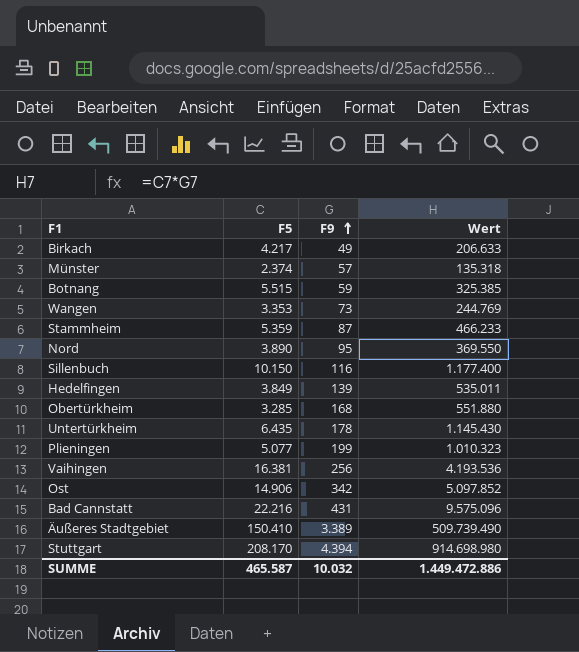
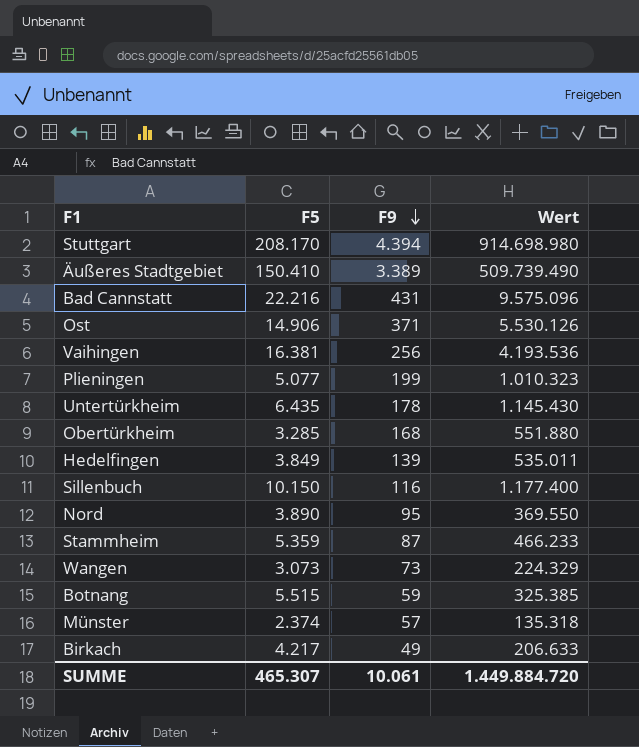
row order: F9 ascending -> F9 descending
Ost | F9: 342 -> 371
Ost | Wert: 5.097.852 -> 5.530.126
Wangen | F5: 3.353 -> 3.073
Wangen | Wert: 244.769 -> 224.329
SUMME | F5: 465.587 -> 465.307
SUMME | F9: 10.032 -> 10.061
SUMME | Wert: 1.449.472.886 -> 1.449.884.720

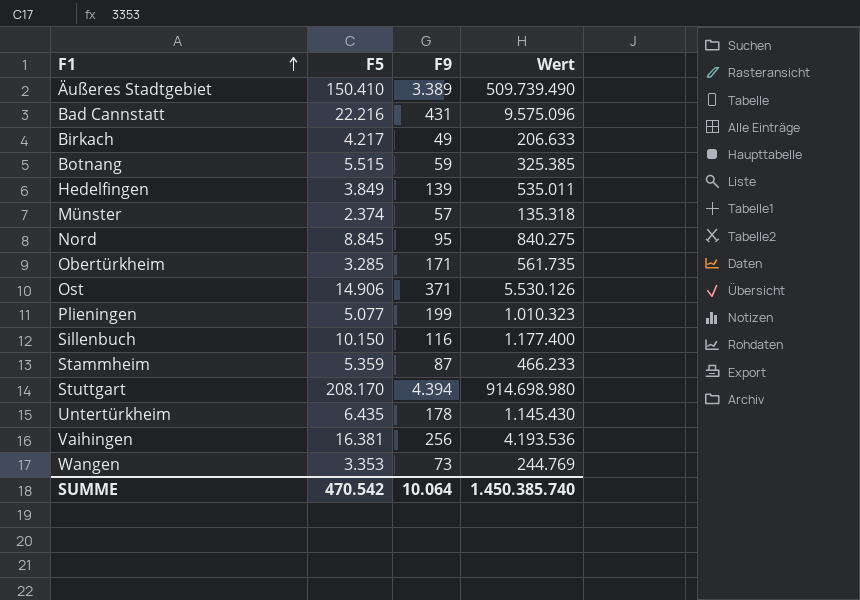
row order: F9 descending -> F1 ascending
Nord | F5: 3.890 -> 8.845
Nord | Wert: 369.550 -> 840.275
Obertürkheim | F9: 168 -> 171
Obertürkheim | Wert: 551.880 -> 561.735
Wangen | F5: 3.073 -> 3.353
Wangen | Wert: 224.329 -> 244.769
SUMME | F5: 465.307 -> 470.542
SUMME | F9: 10.061 -> 10.064
SUMME | Wert: 1.449.884.720 -> 1.450.385.740

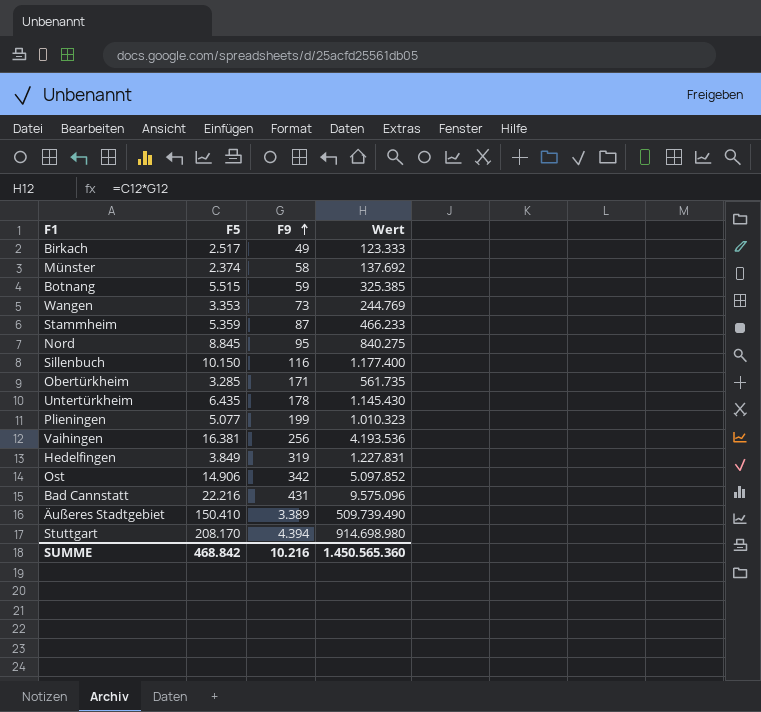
row order: F1 ascending -> F9 ascending
Birkach | F5: 4.217 -> 2.517
Birkach | Wert: 206.633 -> 123.333
Münster | F9: 57 -> 58
Münster | Wert: 135.318 -> 137.692
Hedelfingen | F9: 139 -> 319
Hedelfingen | Wert: 535.011 -> 1.227.831
Ost | F9: 371 -> 342
Ost | Wert: 5.530.126 -> 5.097.852
SUMME | F5: 470.542 -> 468.842
SUMME | F9: 10.064 -> 10.216
SUMME | Wert: 1.450.385.740 -> 1.450.565.360

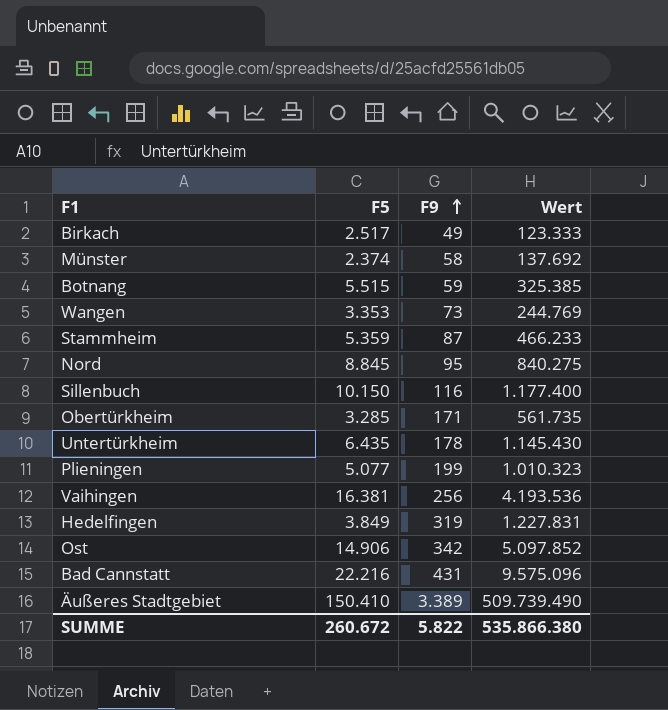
row Stuttgart: 208.170 | 4.394 | 914.698.980 -> none
SUMME | F5: 468.842 -> 260.672
SUMME | F9: 10.216 -> 5.822
SUMME | Wert: 1.450.565.360 -> 535.866.380

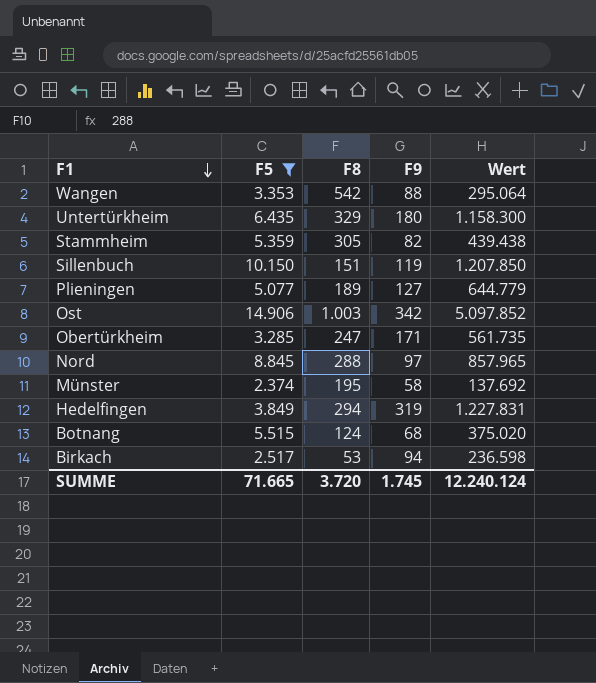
filter: none -> F5 <= 14.906
row order: F9 ascending -> F1 descending
column F8 | position: none -> 3
Wangen | F9: 73 -> 88
Wangen | Wert: 244.769 -> 295.064
Untertürkheim | F9: 178 -> 180
Untertürkheim | Wert: 1.145.430 -> 1.158.300
Stammheim | F9: 87 -> 82
Stammheim | Wert: 466.233 -> 439.438
Sillenbuch | F9: 116 -> 119
Sillenbuch | Wert: 1.177.400 -> 1.207.850
Plieningen | F9: 199 -> 127
Plieningen | Wert: 1.010.323 -> 644.779
Nord | F9: 95 -> 97
Nord | Wert: 840.275 -> 857.965
Botnang | F9: 59 -> 68
Botnang | Wert: 325.385 -> 375.020
Birkach | F9: 49 -> 94
Birkach | Wert: 123.333 -> 236.598
SUMME | F5: 260.672 -> 71.665
SUMME | F9: 5.822 -> 1.745
SUMME | Wert: 535.866.380 -> 12.240.124

